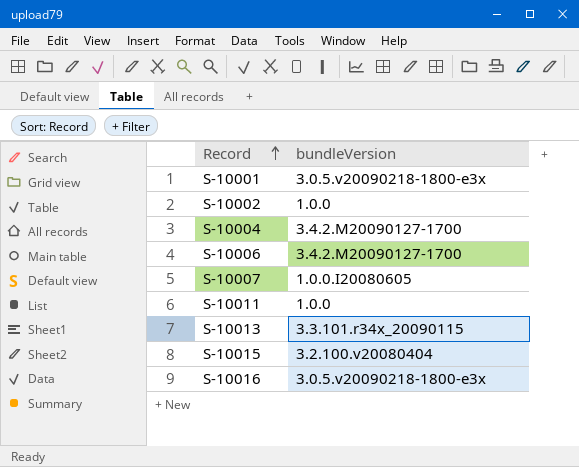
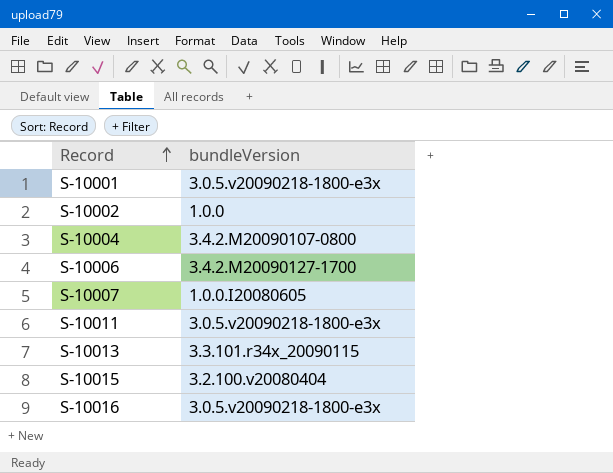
S-10004 | bundleVersion: 3.4.2.M20090127-1700 -> 3.4.2.M20090107-0800
S-10011 | bundleVersion: 1.0.0 -> 3.0.5.v20090218-1800-e3x

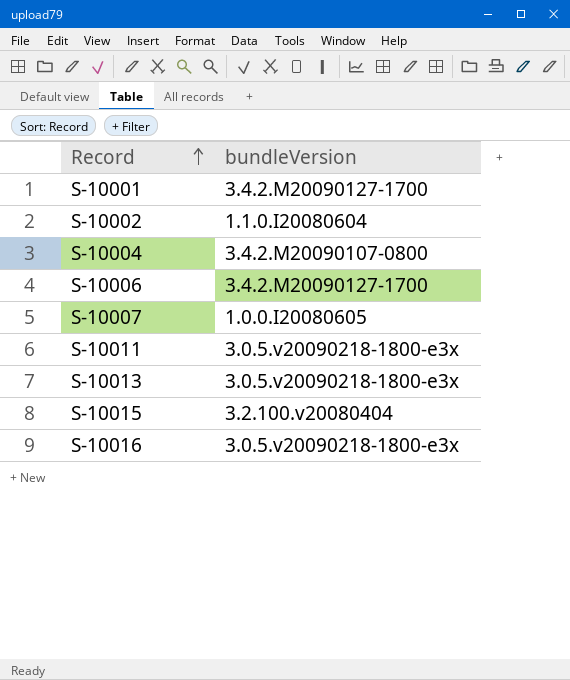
S-10001 | bundleVersion: 3.0.5.v20090218-1800-e3x -> 3.4.2.M20090127-1700
S-10002 | bundleVersion: 1.0.0 -> 1.1.0.I20080604
S-10013 | bundleVersion: 3.3.101.r34x_20090115 -> 3.0.5.v20090218-1800-e3x

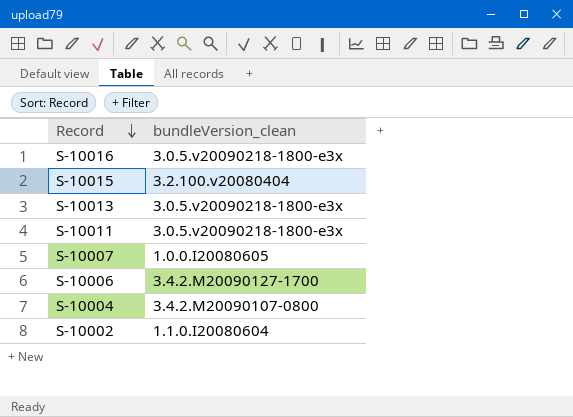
row order: Record ascending -> Record descending
column name: bundleVersion -> bundleVersion_clean
row S-10001: 3.4.2.M20090127-1700 -> none

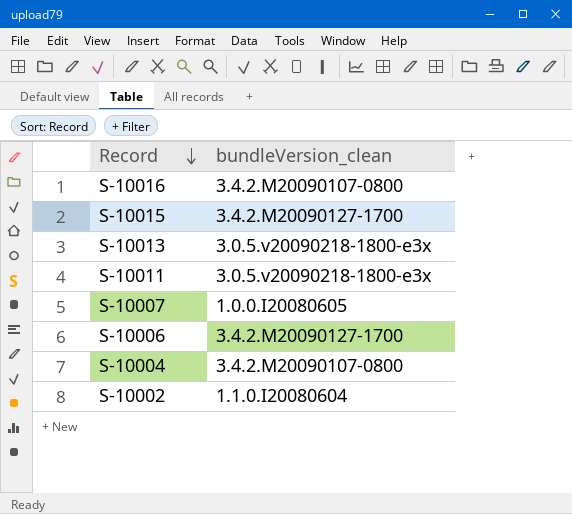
S-10016 | bundleVersion_clean: 3.0.5.v20090218-1800-e3x -> 3.4.2.M20090107-0800
S-10015 | bundleVersion_clean: 3.2.100.v20080404 -> 3.4.2.M20090127-1700

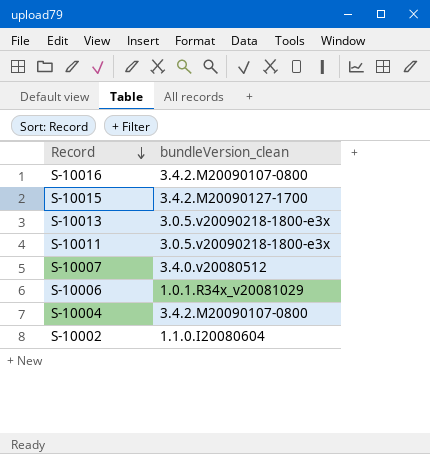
S-10007 | bundleVersion_clean: 1.0.0.I20080605 -> 3.4.0.v20080512
S-10006 | bundleVersion_clean: 3.4.2.M20090127-1700 -> 1.0.1.R34x_v20081029

